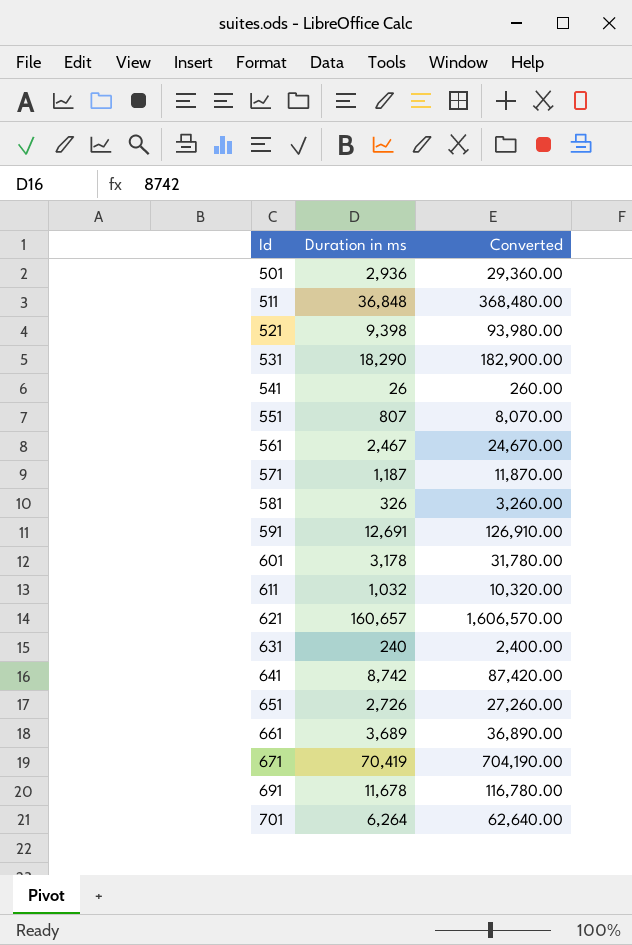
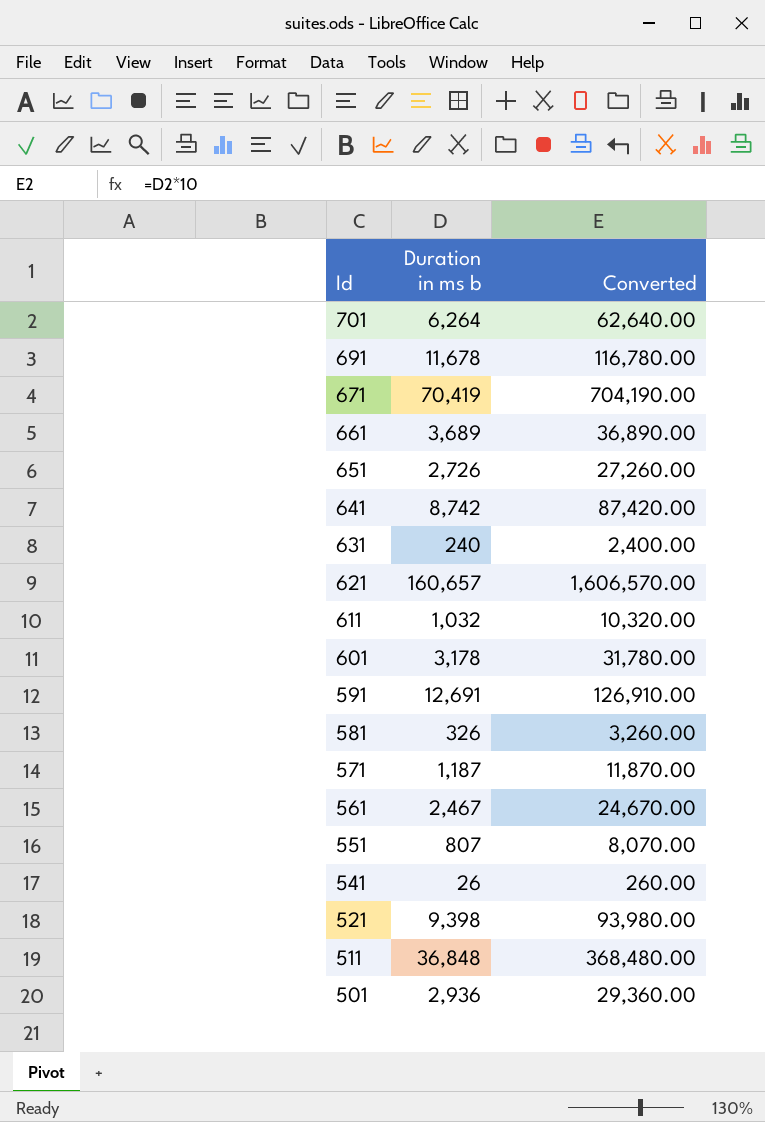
row order: Id ascending -> Id descending
column name: Duration in ms -> Duration in ms b
row 531: 18,290 | 182,900.00 -> none

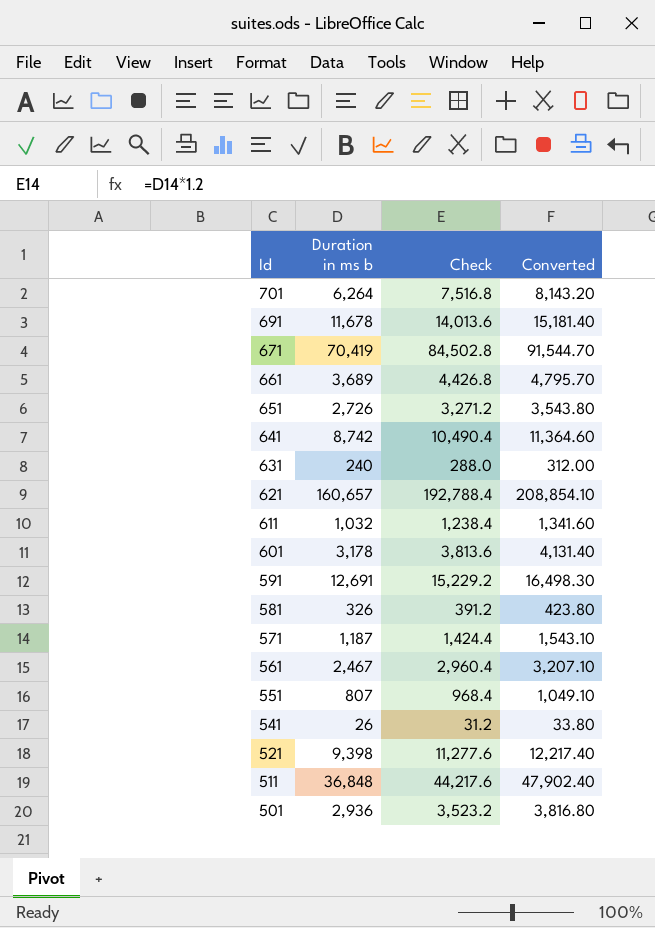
column Check | formula: none -> [Duration in ms b] * 1.2
column Converted | formula: [Duration in ms b] * 10 -> [Duration in ms b] * 1.3

